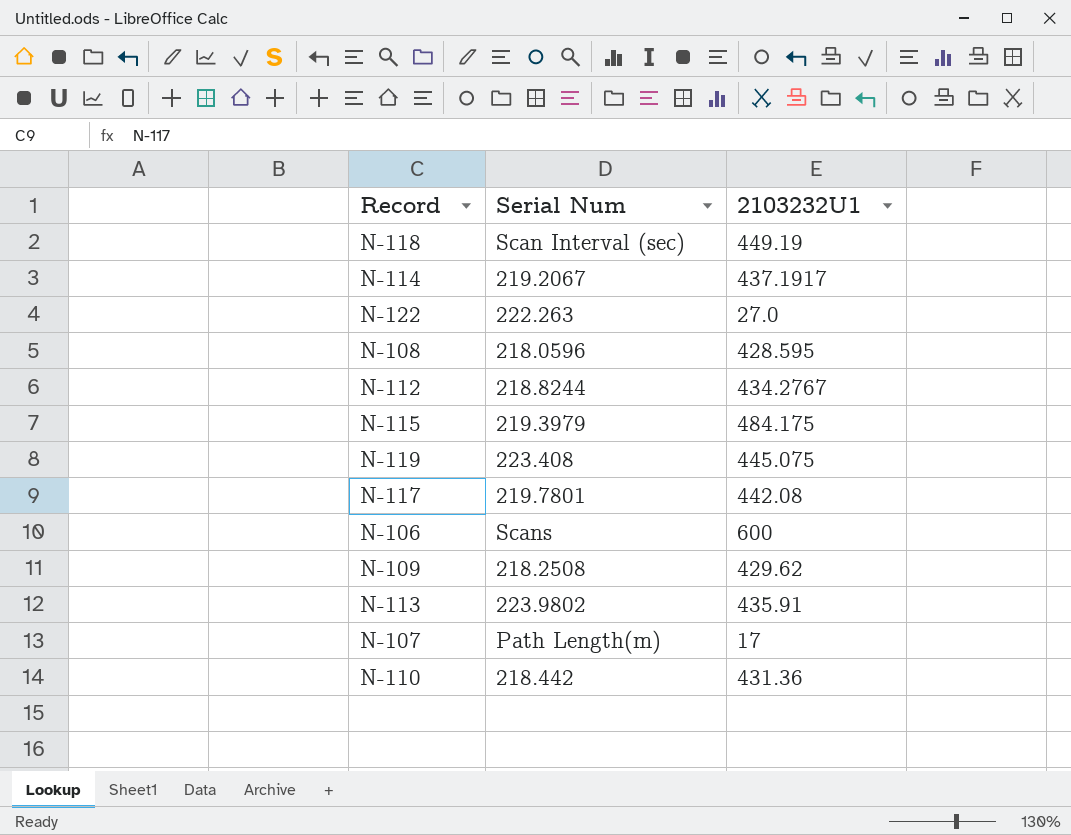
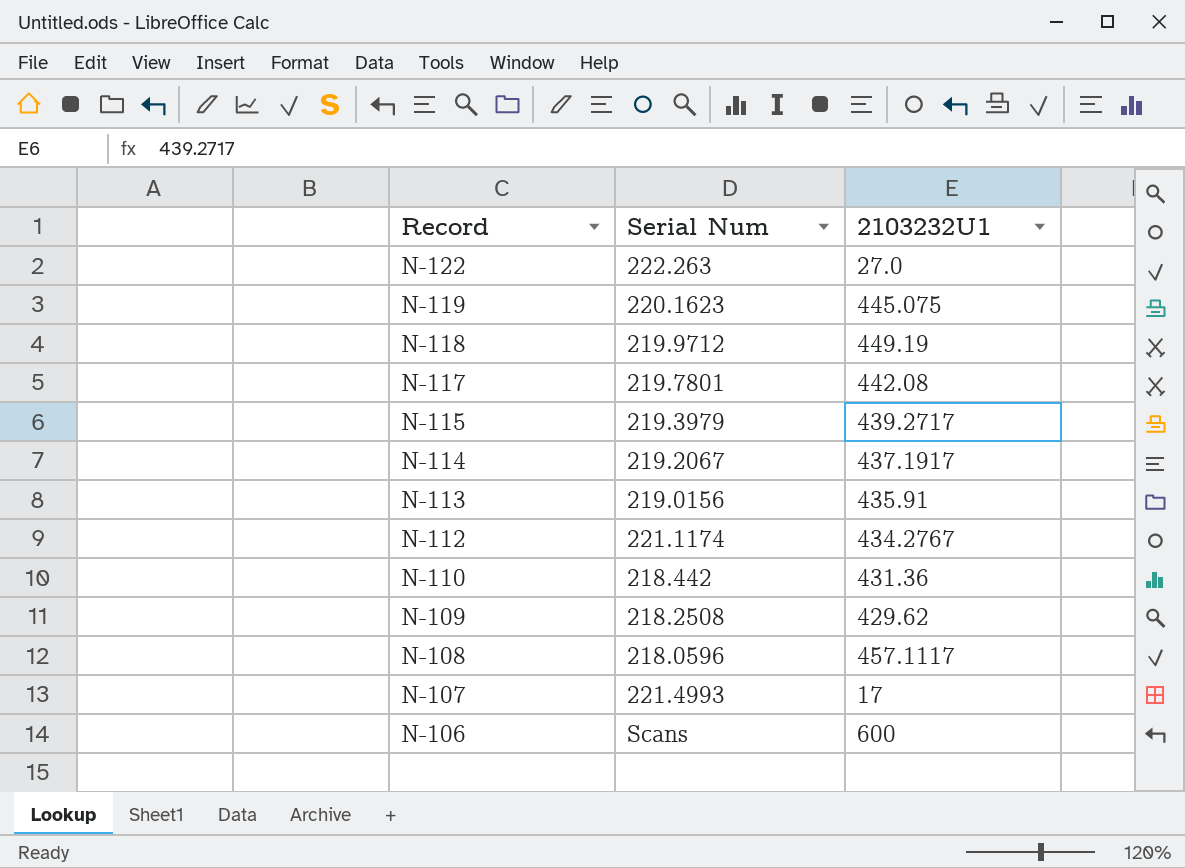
row order: none -> Record descending
N-119 | Serial Num: 223.408 -> 220.1623
N-118 | Serial Num: Scan Interval (sec) -> 219.9712
N-115 | 2103232U1: 484.175 -> 439.2717
N-113 | Serial Num: 223.9802 -> 219.0156
N-112 | Serial Num: 218.8244 -> 221.1174
N-108 | 2103232U1: 428.595 -> 457.1117
N-107 | Serial Num: Path Length(m) -> 221.4993

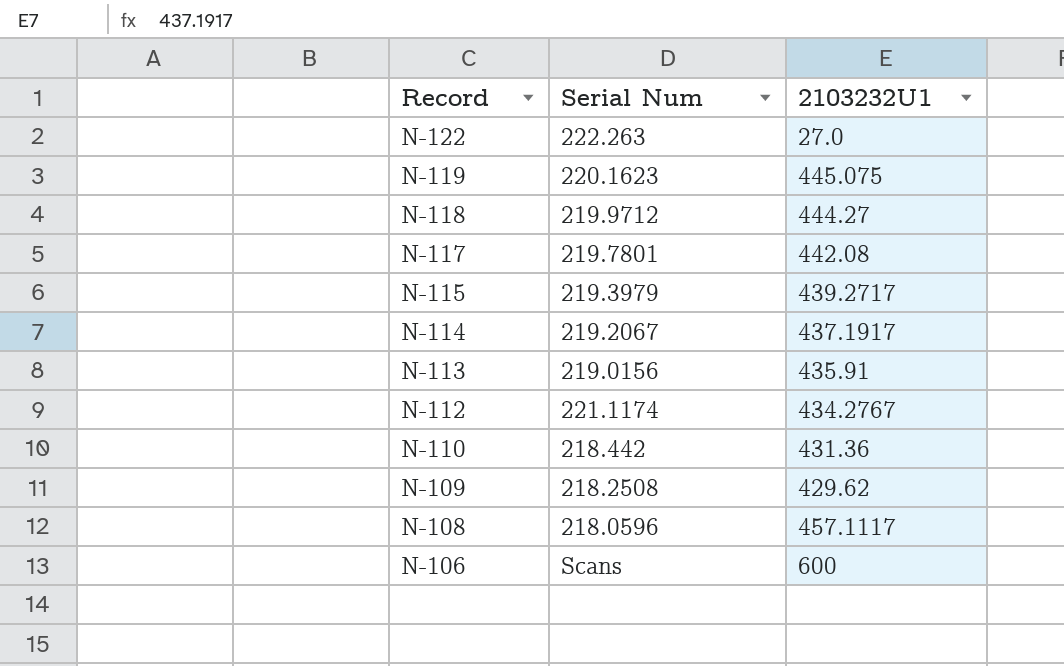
row N-107: 221.4993 | 17 -> none
N-118 | 2103232U1: 449.19 -> 444.27

